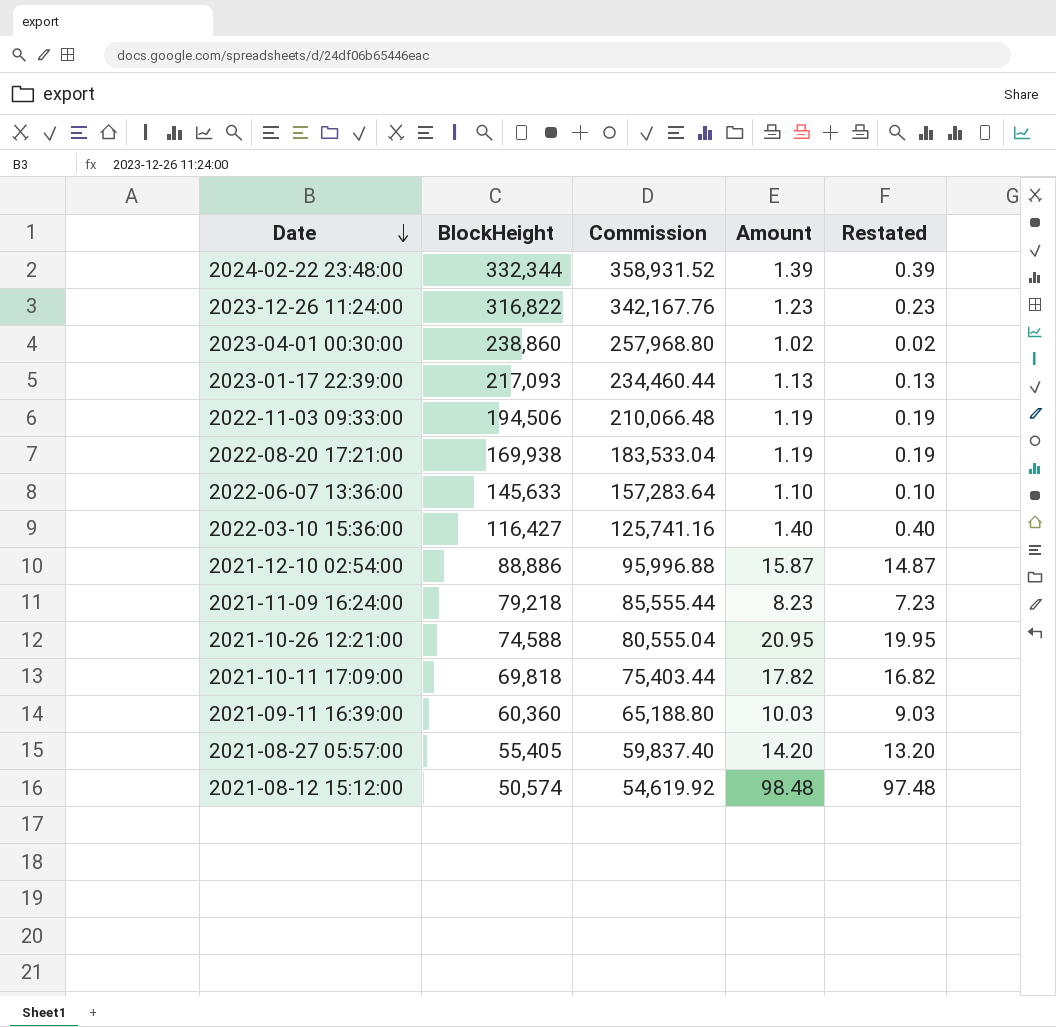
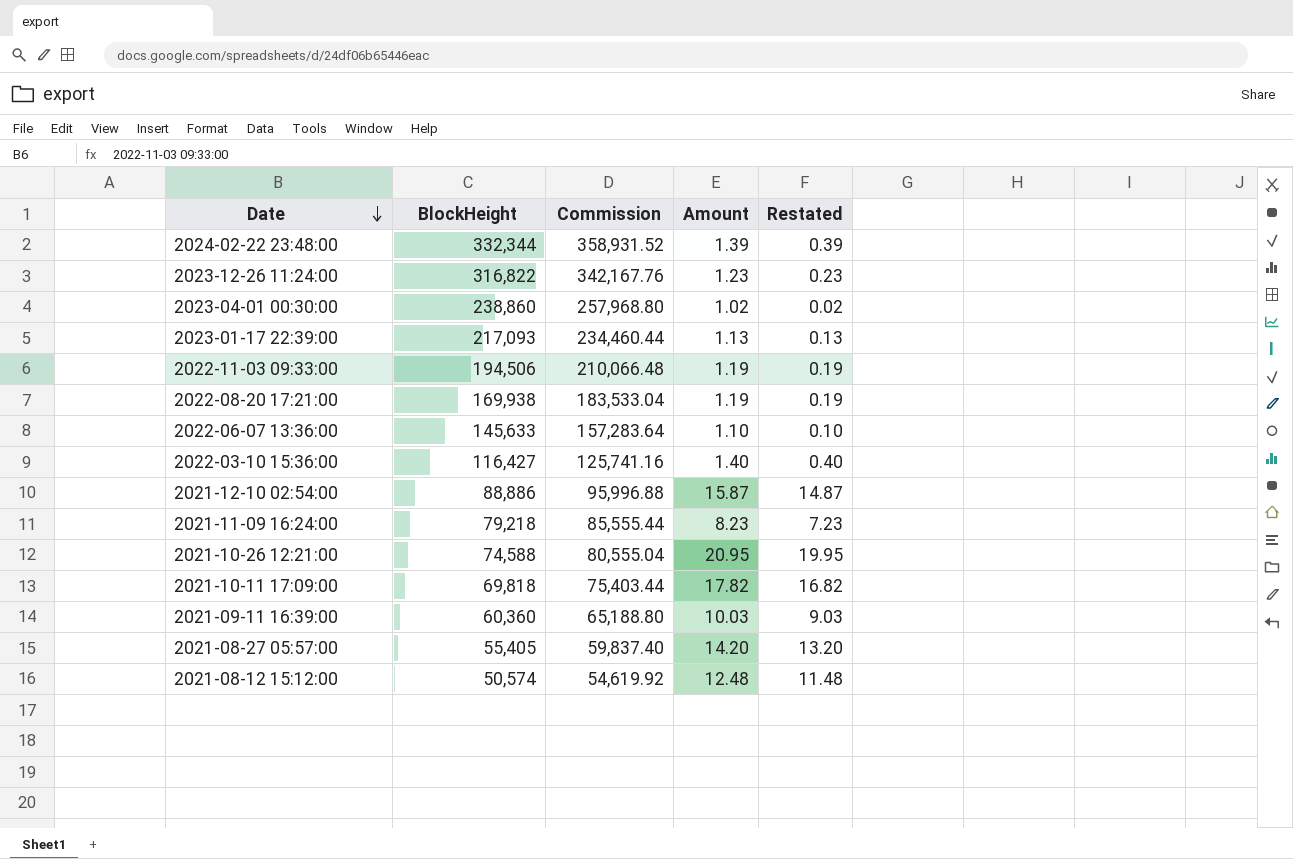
2021-08-12 15:12:00 | Amount: 98.48 -> 12.48
2021-08-12 15:12:00 | Restated: 97.48 -> 11.48

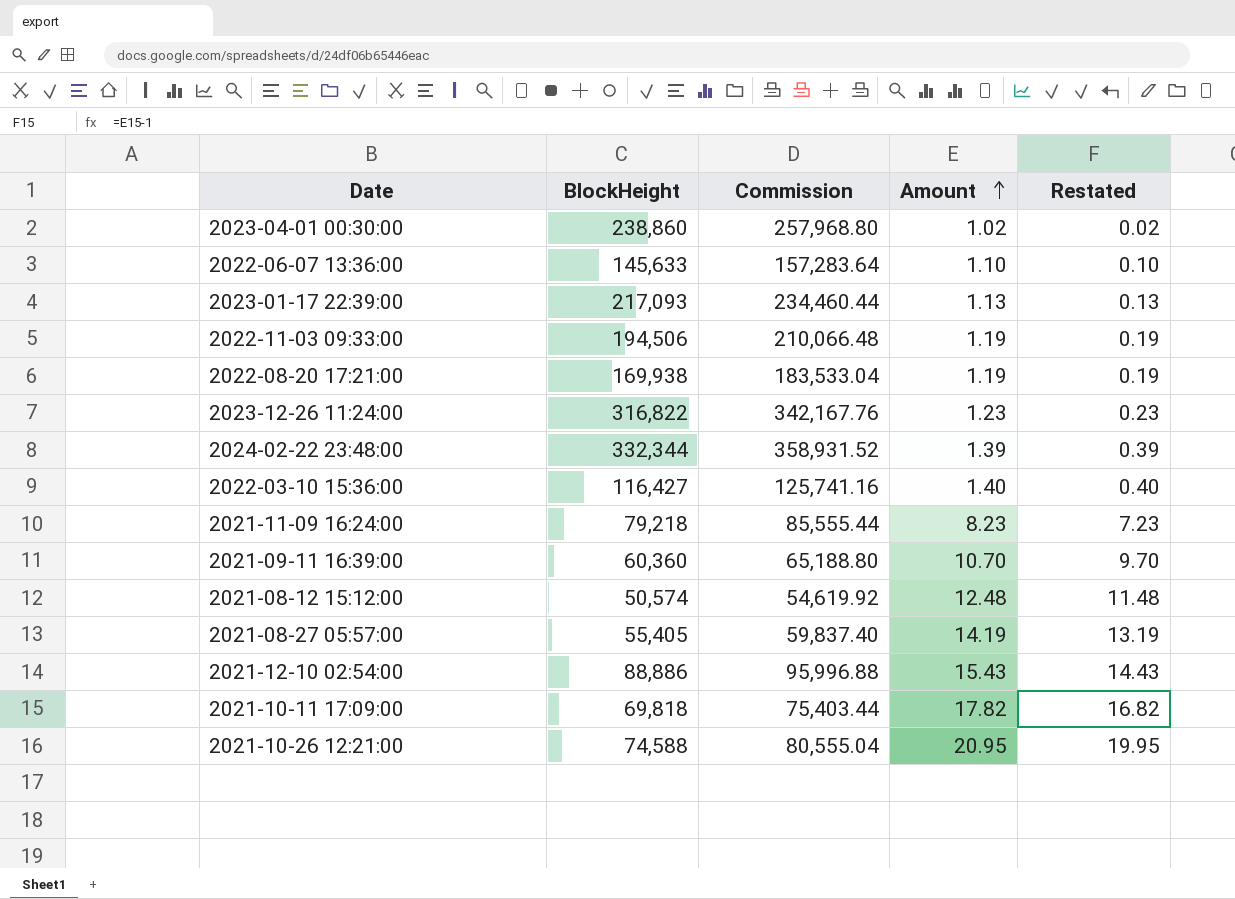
row order: Date descending -> Amount ascending
2021-09-11 16:39:00 | Amount: 10.03 -> 10.70
2021-09-11 16:39:00 | Restated: 9.03 -> 9.70
2021-08-27 05:57:00 | Amount: 14.20 -> 14.19
2021-08-27 05:57:00 | Restated: 13.20 -> 13.19
2021-12-10 02:54:00 | Amount: 15.87 -> 15.43
2021-12-10 02:54:00 | Restated: 14.87 -> 14.43

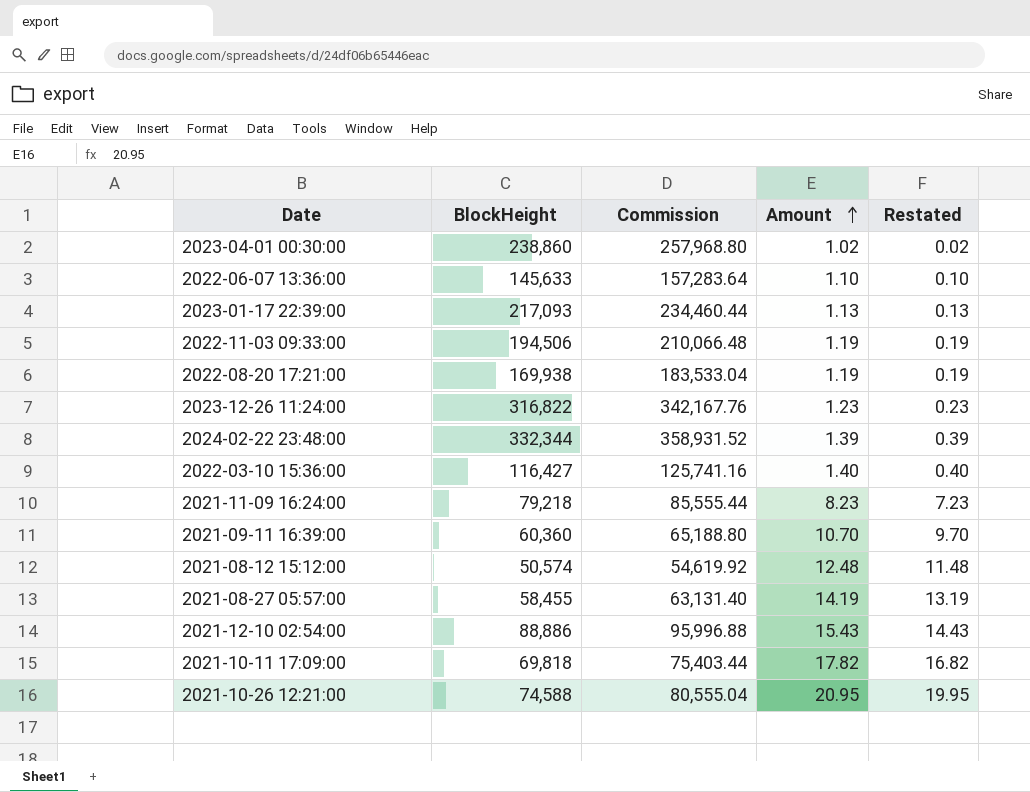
2021-08-27 05:57:00 | BlockHeight: 55,405 -> 58,455
2021-08-27 05:57:00 | Commission: 59,837.40 -> 63,131.40

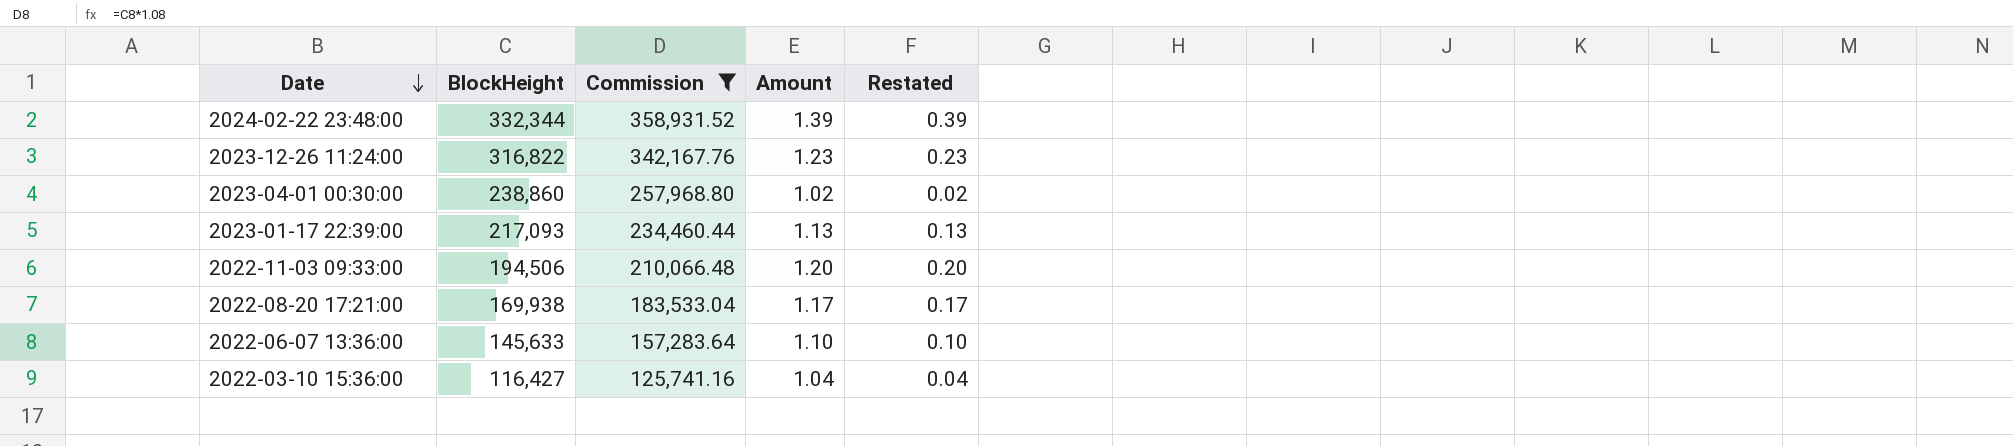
filter: none -> Commission >= 125,741.16
row order: Amount ascending -> Date descending
2022-11-03 09:33:00 | Amount: 1.19 -> 1.20
2022-11-03 09:33:00 | Restated: 0.19 -> 0.20
2022-08-20 17:21:00 | Amount: 1.19 -> 1.17
2022-08-20 17:21:00 | Restated: 0.19 -> 0.17
2022-03-10 15:36:00 | Amount: 1.40 -> 1.04
2022-03-10 15:36:00 | Restated: 0.40 -> 0.04

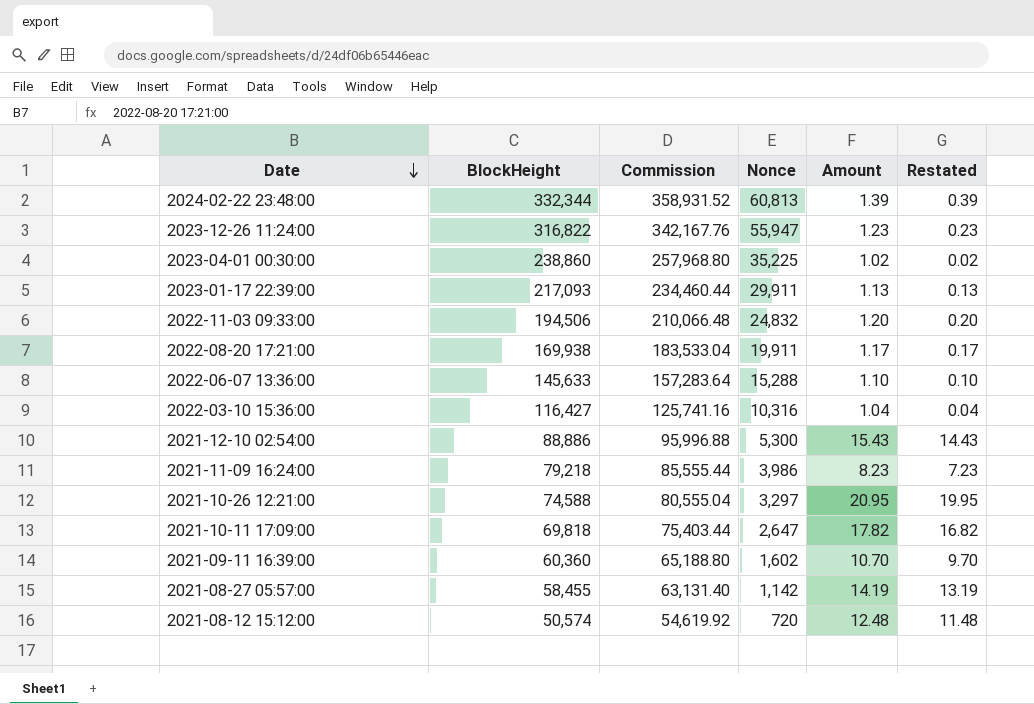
filter: Commission >= 125,741.16 -> none
column Nonce | position: none -> 4

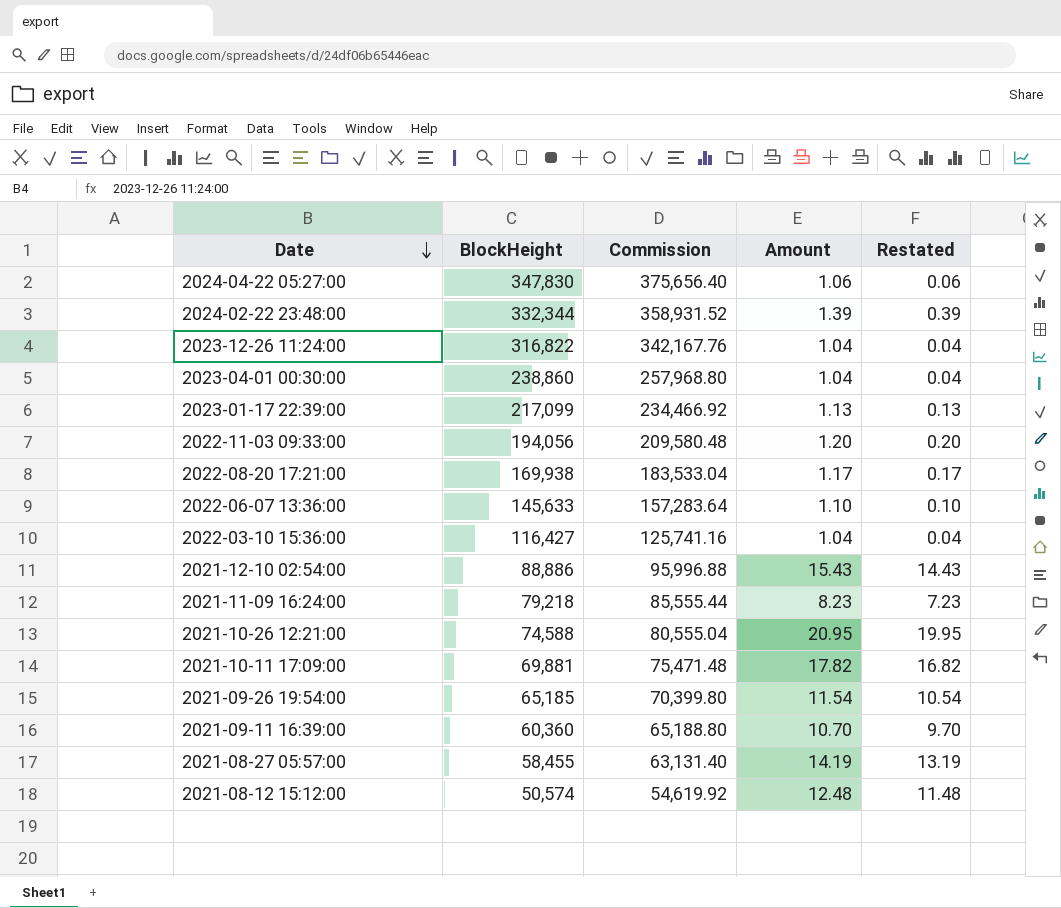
column Nonce | position: 4 -> none
row 2024-04-22 05:27:00: none -> 347,830 | 375,656.40 | 1.06 | 0.06
2023-12-26 11:24:00 | Amount: 1.23 -> 1.04
2023-12-26 11:24:00 | Restated: 0.23 -> 0.04
2023-04-01 00:30:00 | Amount: 1.02 -> 1.04
2023-04-01 00:30:00 | Restated: 0.02 -> 0.04
2023-01-17 22:39:00 | BlockHeight: 217,093 -> 217,099
2023-01-17 22:39:00 | Commission: 234,460.44 -> 234,466.92
2022-11-03 09:33:00 | BlockHeight: 194,506 -> 194,056
2022-11-03 09:33:00 | Commission: 210,066.48 -> 209,580.48
2021-10-11 17:09:00 | BlockHeight: 69,818 -> 69,881
2021-10-11 17:09:00 | Commission: 75,403.44 -> 75,471.48
row 2021-09-26 19:54:00: none -> 65,185 | 70,399.80 | 11.54 | 10.54

